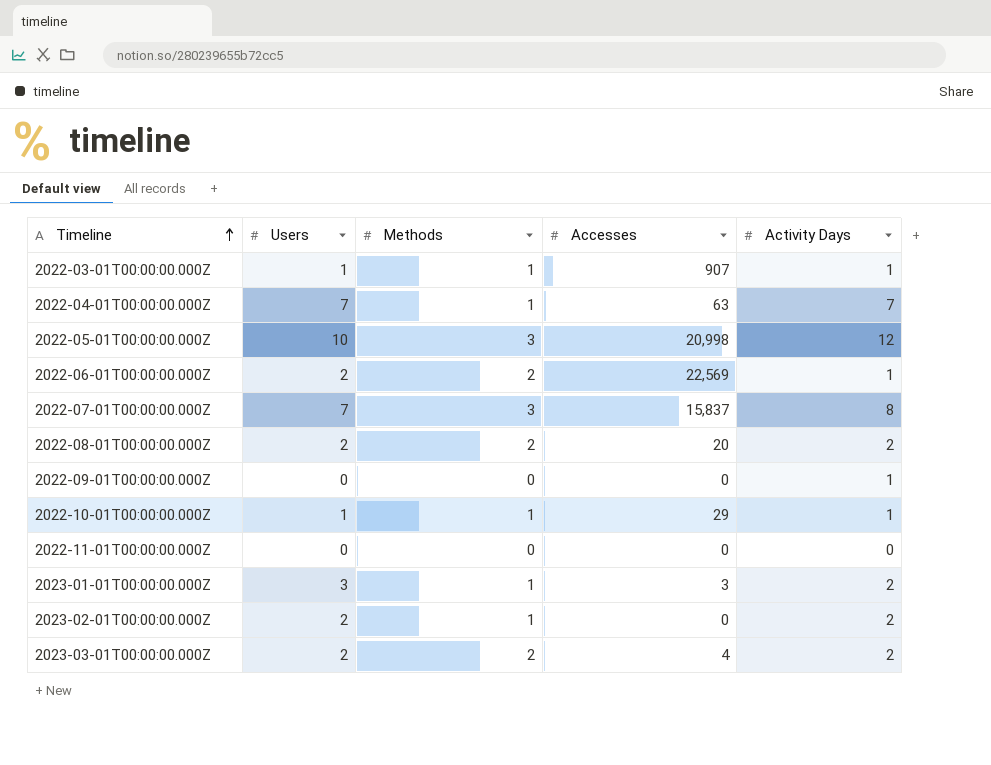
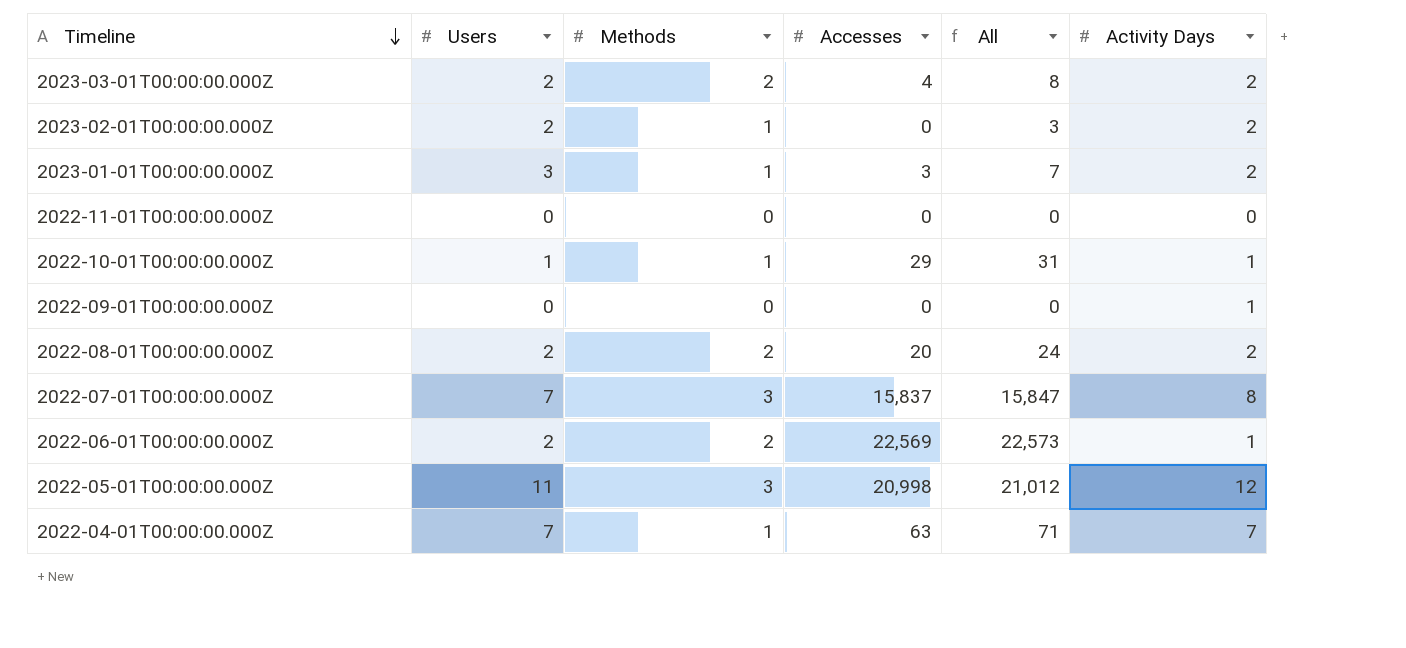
row order: Timeline ascending -> Timeline descending
column All | formula: none -> [Users] + [Methods] + [Accesses]
row 2022-03-01T00:00:00.000Z: 1 | 1 | 907 | 1 -> none
2022-05-01T00:00:00.000Z | Users: 10 -> 11

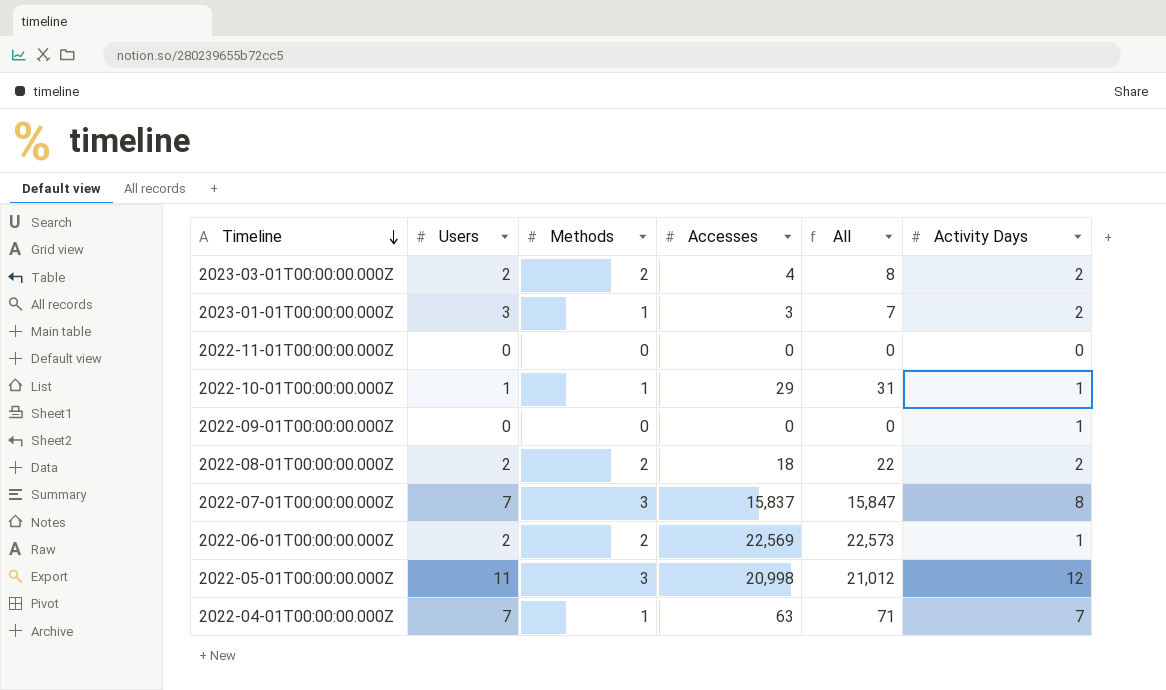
row 2023-02-01T00:00:00.000Z: 2 | 1 | 0 | 3 | 2 -> none
2022-08-01T00:00:00.000Z | Accesses: 20 -> 18
2022-08-01T00:00:00.000Z | All: 24 -> 22

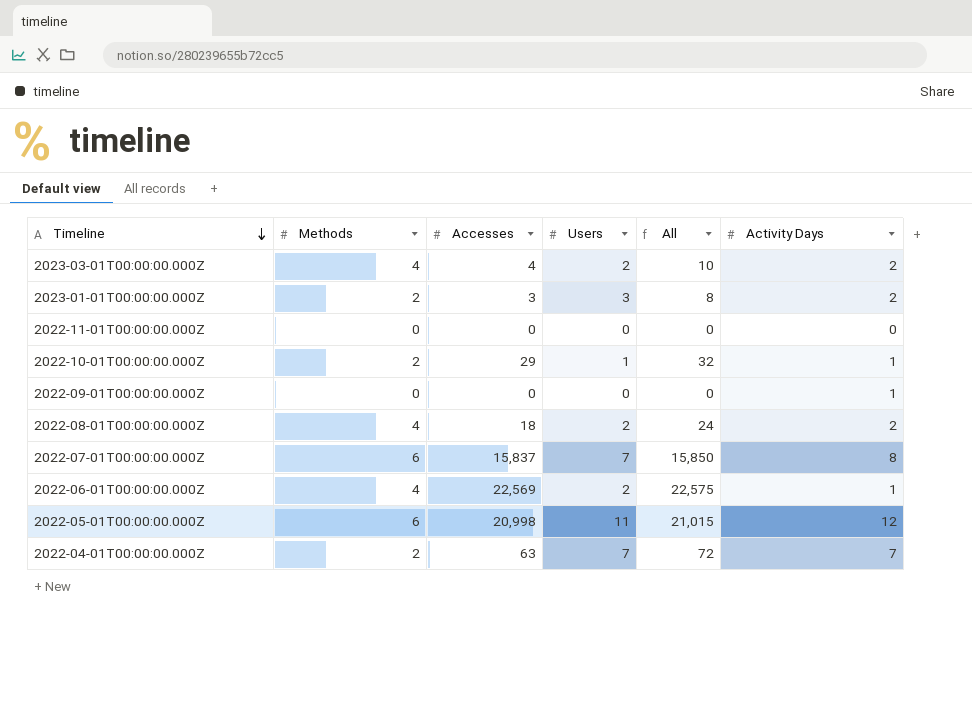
column Users | position: 2 -> 4
2023-03-01T00:00:00.000Z | Methods: 2 -> 4
2023-03-01T00:00:00.000Z | All: 8 -> 10
2023-01-01T00:00:00.000Z | Methods: 1 -> 2
2023-01-01T00:00:00.000Z | All: 7 -> 8
2022-10-01T00:00:00.000Z | Methods: 1 -> 2
2022-10-01T00:00:00.000Z | All: 31 -> 32
2022-08-01T00:00:00.000Z | Methods: 2 -> 4
2022-08-01T00:00:00.000Z | All: 22 -> 24
2022-07-01T00:00:00.000Z | Methods: 3 -> 6
2022-07-01T00:00:00.000Z | All: 15,847 -> 15,850
2022-06-01T00:00:00.000Z | Methods: 2 -> 4
2022-06-01T00:00:00.000Z | All: 22,573 -> 22,575
2022-05-01T00:00:00.000Z | Methods: 3 -> 6
2022-05-01T00:00:00.000Z | All: 21,012 -> 21,015
2022-04-01T00:00:00.000Z | Methods: 1 -> 2
2022-04-01T00:00:00.000Z | All: 71 -> 72

